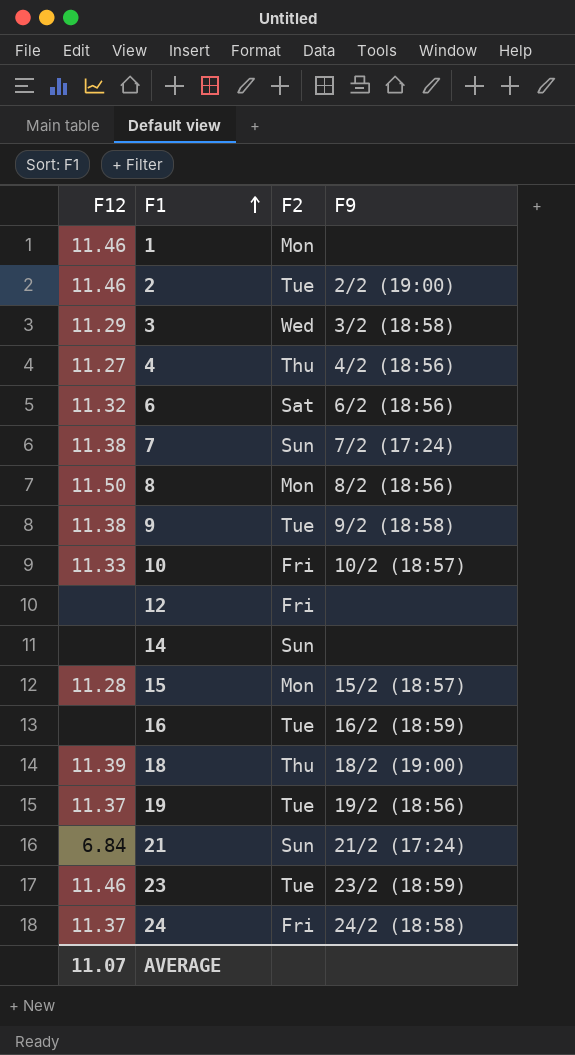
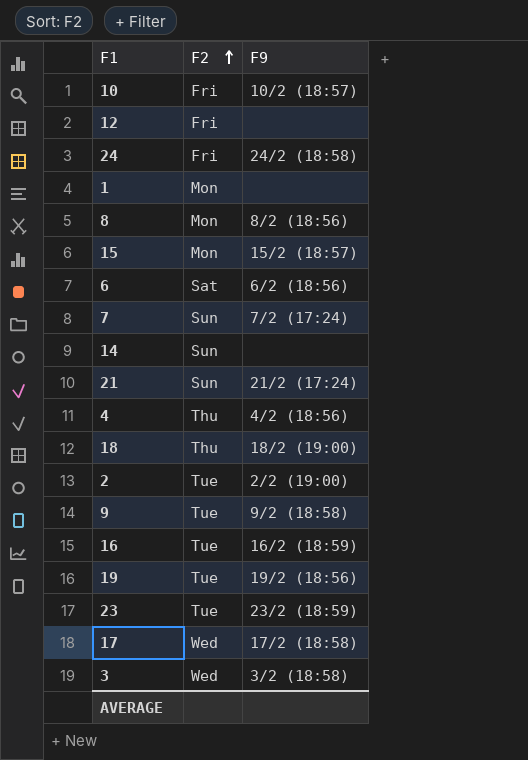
row order: F1 ascending -> F2 ascending
column F12 | position: 1 -> none
row 17: none -> Wed | 17/2 (18:58)

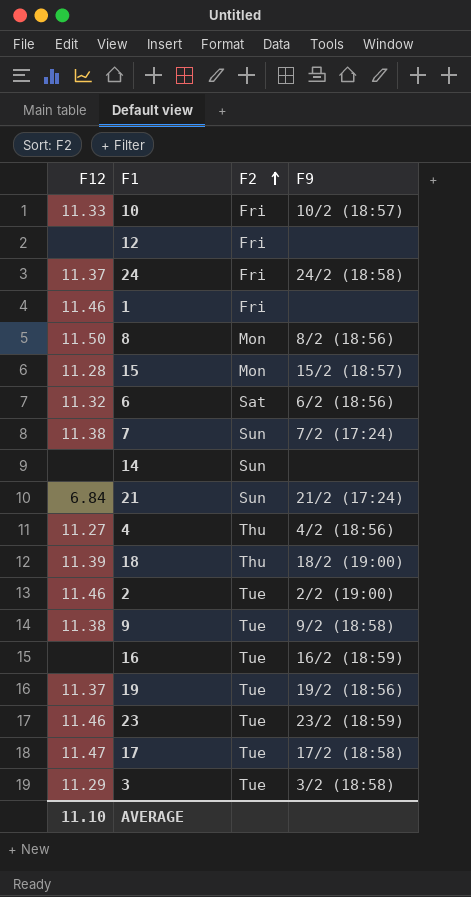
column F12 | position: none -> 1
1 | F2: Mon -> Fri
17 | F2: Wed -> Tue
3 | F2: Wed -> Tue

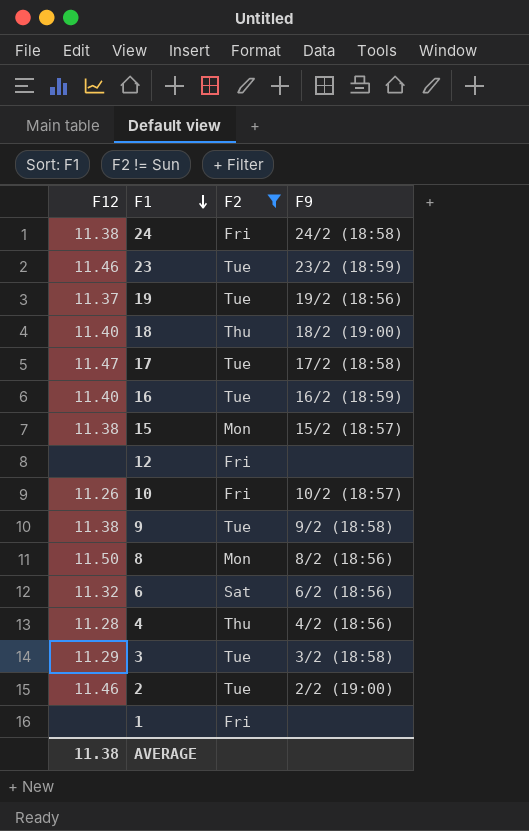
filter: none -> F2 != Sun
row order: F2 ascending -> F1 descending
24 | F12: 11.37 -> 11.38
18 | F12: 11.39 -> 11.40
16 | F12: none -> 11.40
15 | F12: 11.28 -> 11.38
10 | F12: 11.33 -> 11.26
4 | F12: 11.27 -> 11.28
1 | F12: 11.46 -> none
AVERAGE | F12: 11.10 -> 11.38

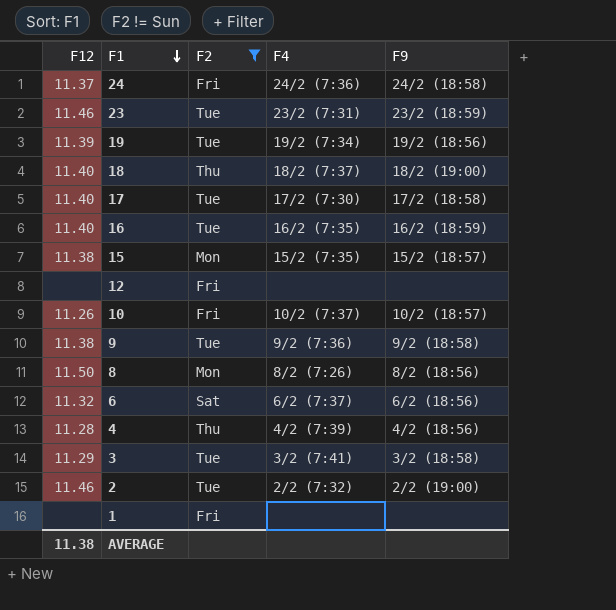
column F4 | position: none -> 4
24 | F12: 11.38 -> 11.37
19 | F12: 11.37 -> 11.39
17 | F12: 11.47 -> 11.40

